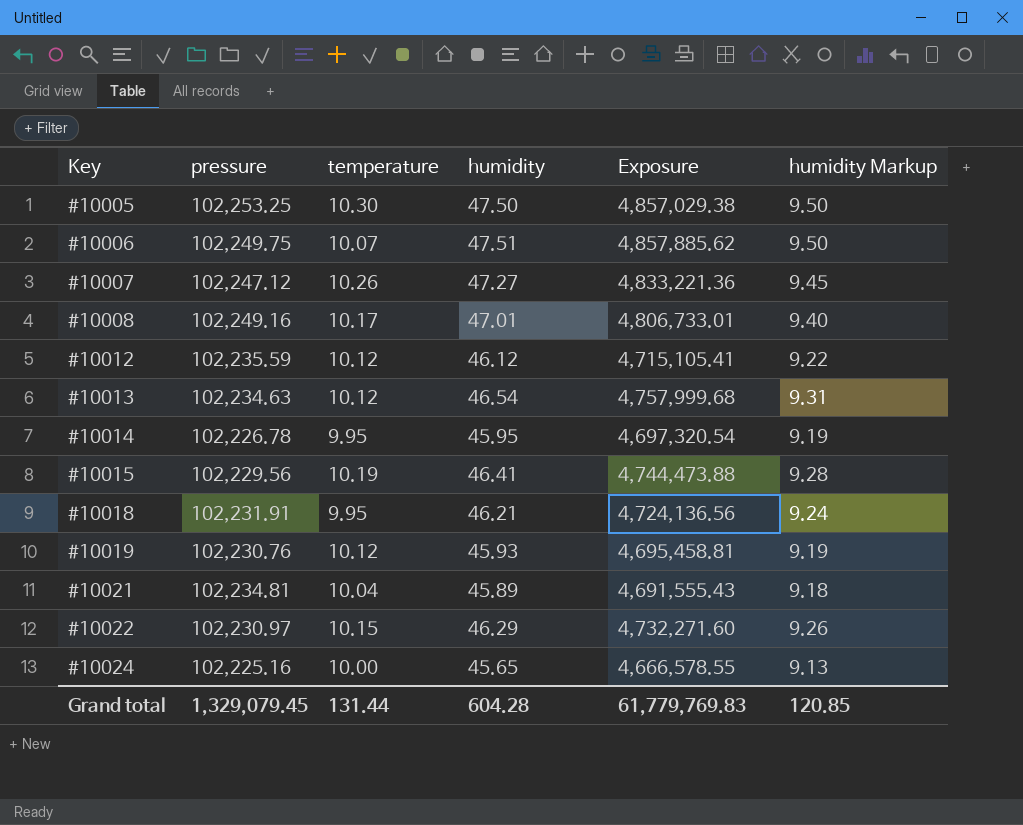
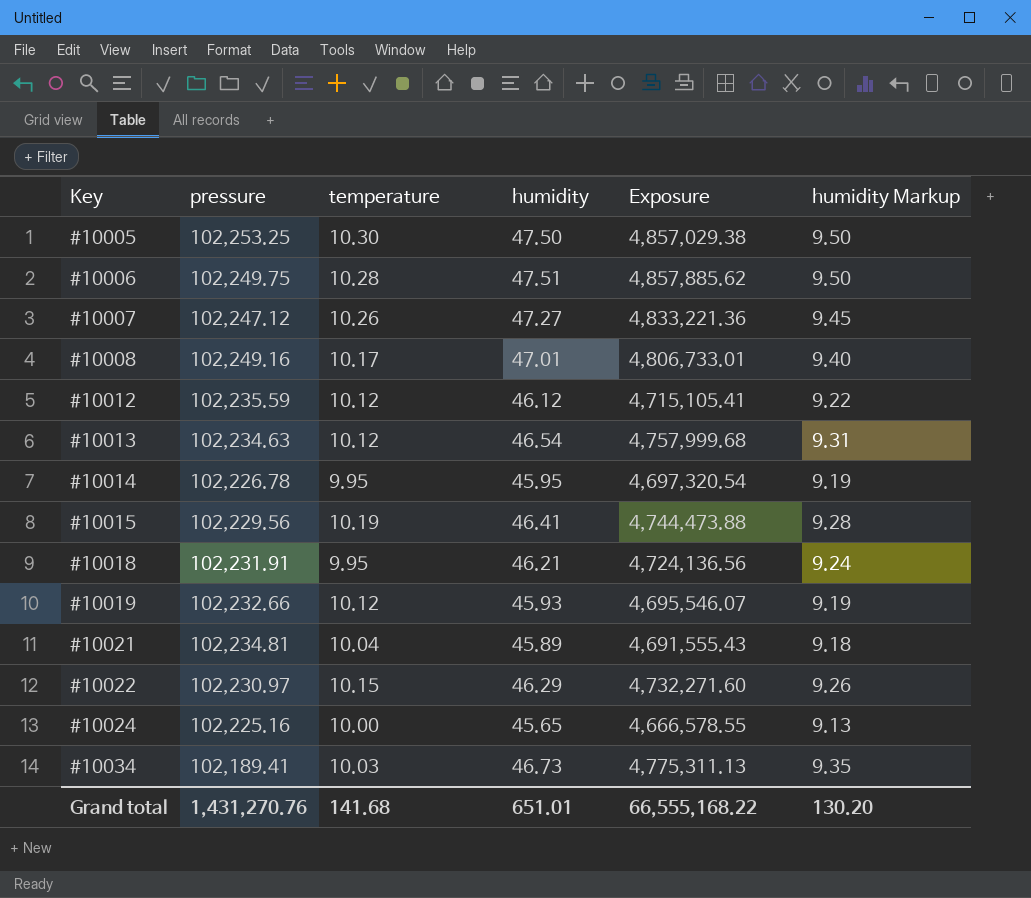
#10006 | temperature: 10.07 -> 10.28
#10019 | pressure: 102,230.76 -> 102,232.66
#10019 | Exposure: 4,695,458.81 -> 4,695,546.07
row #10034: none -> 102,189.41 | 10.03 | 46.73 | 4,775,311.13 | 9.35
Grand total | pressure: 1,329,079.45 -> 1,431,270.76
Grand total | temperature: 131.44 -> 141.68
Grand total | humidity: 604.28 -> 651.01
Grand total | Exposure: 61,779,769.83 -> 66,555,168.22
Grand total | humidity Markup: 120.85 -> 130.20

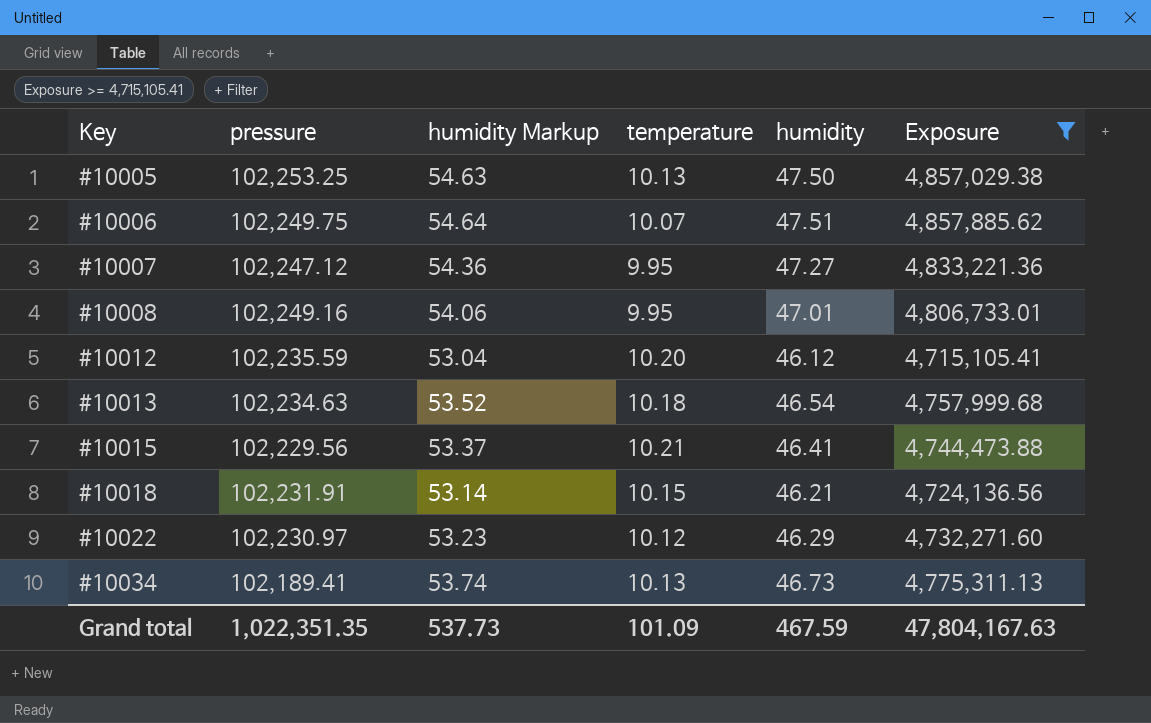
filter: none -> Exposure >= 4,715,105.41
column humidity Markup | formula: [humidity] * 0.2 -> [humidity] * 1.15
column humidity Markup | position: 6 -> 3
#10005 | temperature: 10.30 -> 10.13
#10006 | temperature: 10.28 -> 10.07
#10007 | temperature: 10.26 -> 9.95
#10008 | temperature: 10.17 -> 9.95
#10012 | temperature: 10.12 -> 10.20
#10013 | temperature: 10.12 -> 10.18
#10015 | temperature: 10.19 -> 10.21
#10018 | temperature: 9.95 -> 10.15
#10022 | temperature: 10.15 -> 10.12
#10034 | temperature: 10.03 -> 10.13
Grand total | pressure: 1,431,270.76 -> 1,022,351.35
Grand total | humidity Markup: 130.20 -> 537.73
Grand total | temperature: 141.68 -> 101.09
Grand total | humidity: 651.01 -> 467.59
Grand total | Exposure: 66,555,168.22 -> 47,804,167.63

